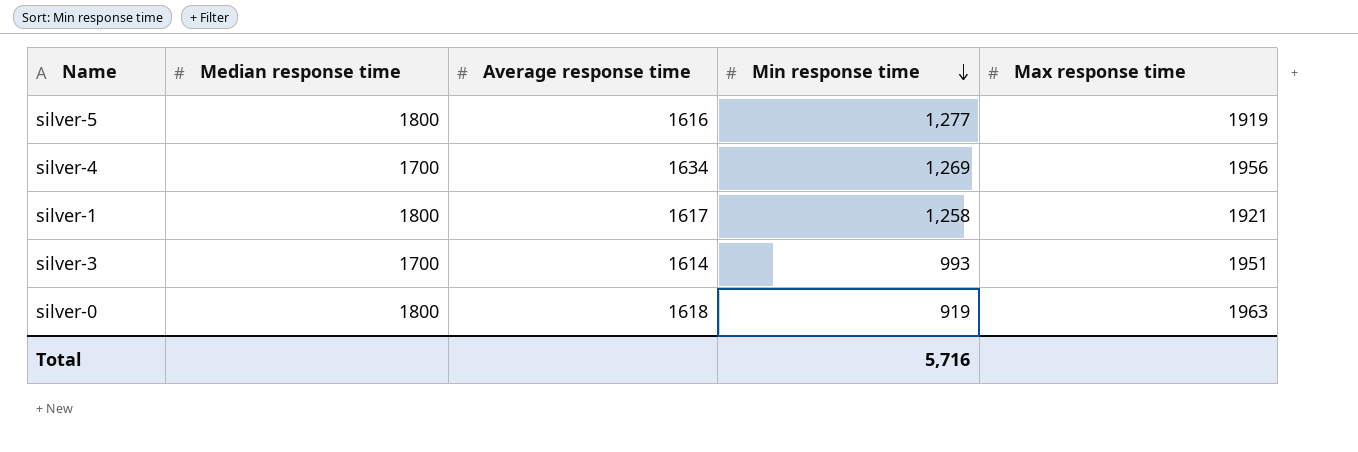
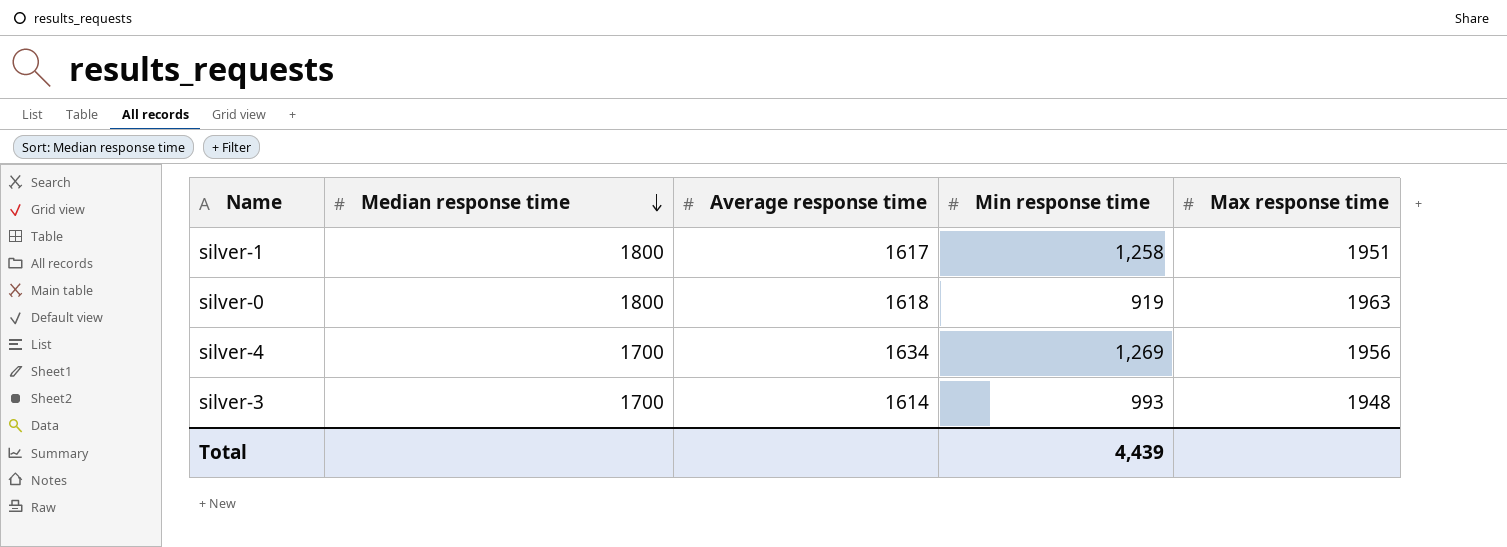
row order: Min response time descending -> Median response time descending
row silver-5: 1800 | 1616 | 1,277 | 1919 -> none
silver-1 | Max response time: 1921 -> 1951
silver-3 | Max response time: 1951 -> 1948
Total | Min response time: 5,716 -> 4,439

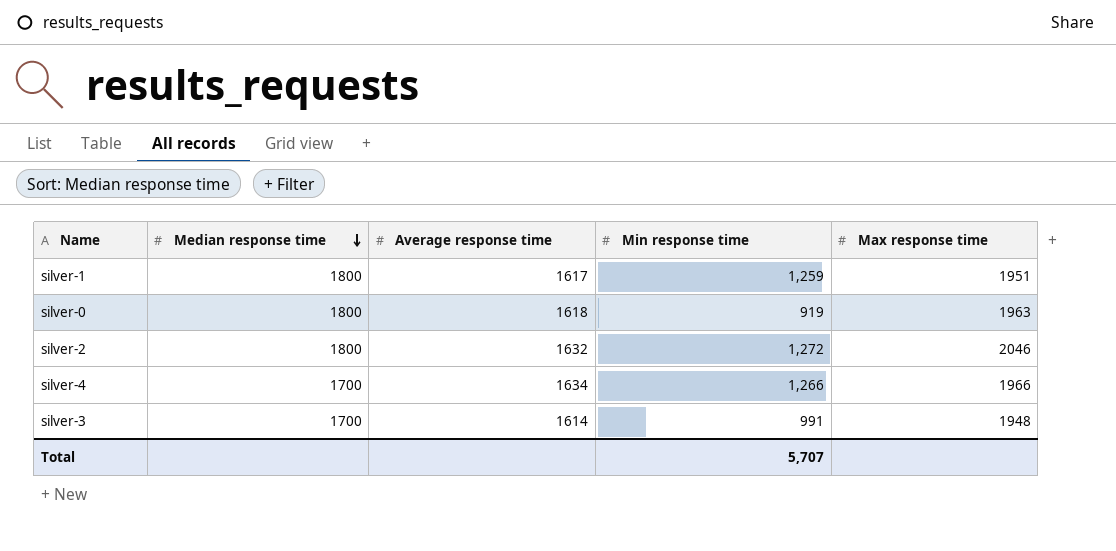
silver-1 | Min response time: 1,258 -> 1,259
row silver-2: none -> 1800 | 1632 | 1,272 | 2046
silver-4 | Min response time: 1,269 -> 1,266
silver-4 | Max response time: 1956 -> 1966
silver-3 | Min response time: 993 -> 991
Total | Min response time: 4,439 -> 5,707

